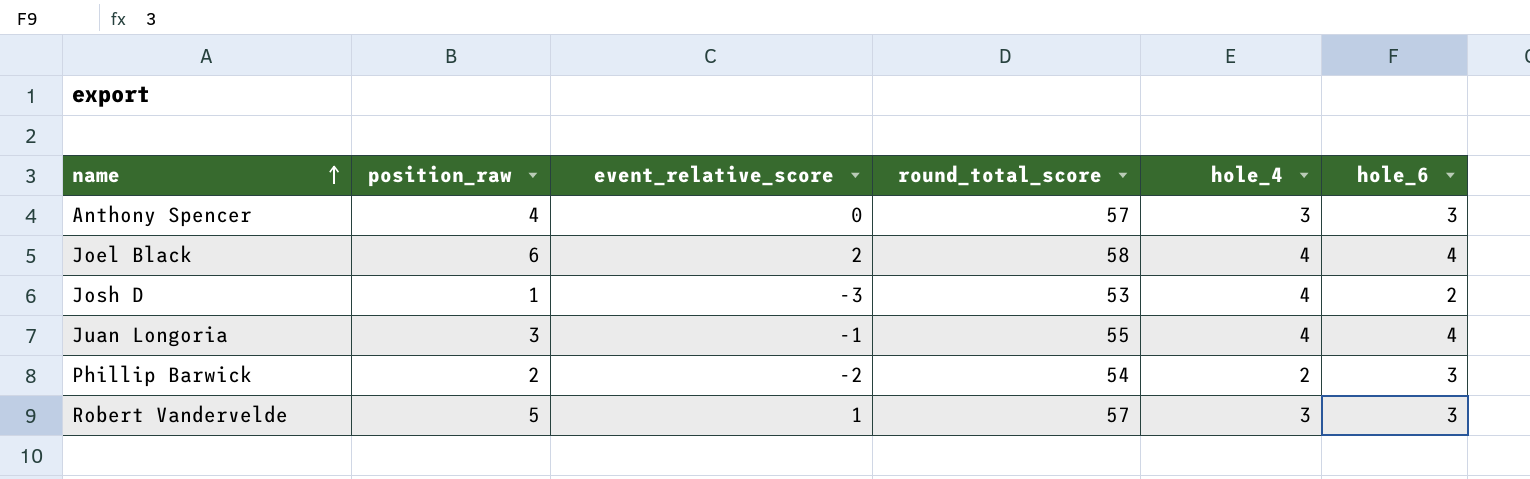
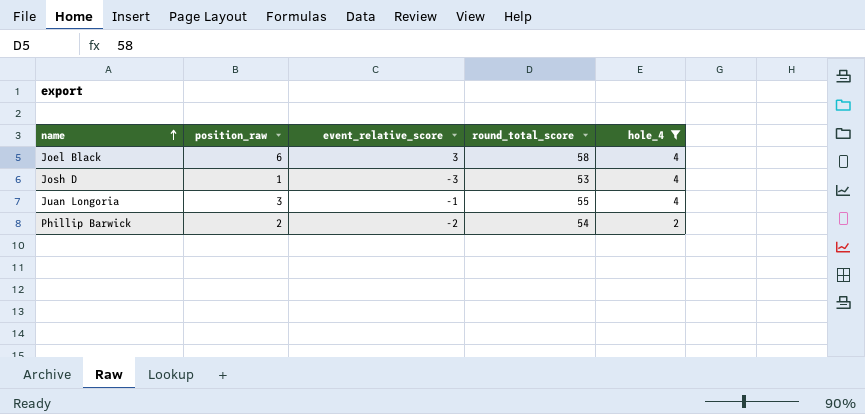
filter: none -> hole_4 != 3
column hole_6 | position: 6 -> none
Joel Black | event_relative_score: 2 -> 3

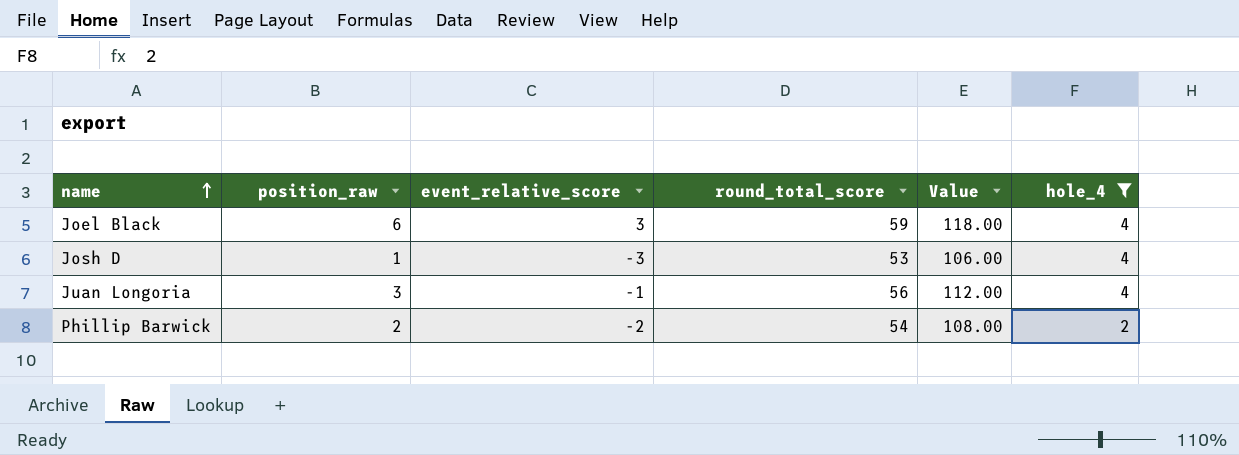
column Value | formula: none -> [round_total_score] * 2
Joel Black | round_total_score: 58 -> 59
Juan Longoria | round_total_score: 55 -> 56

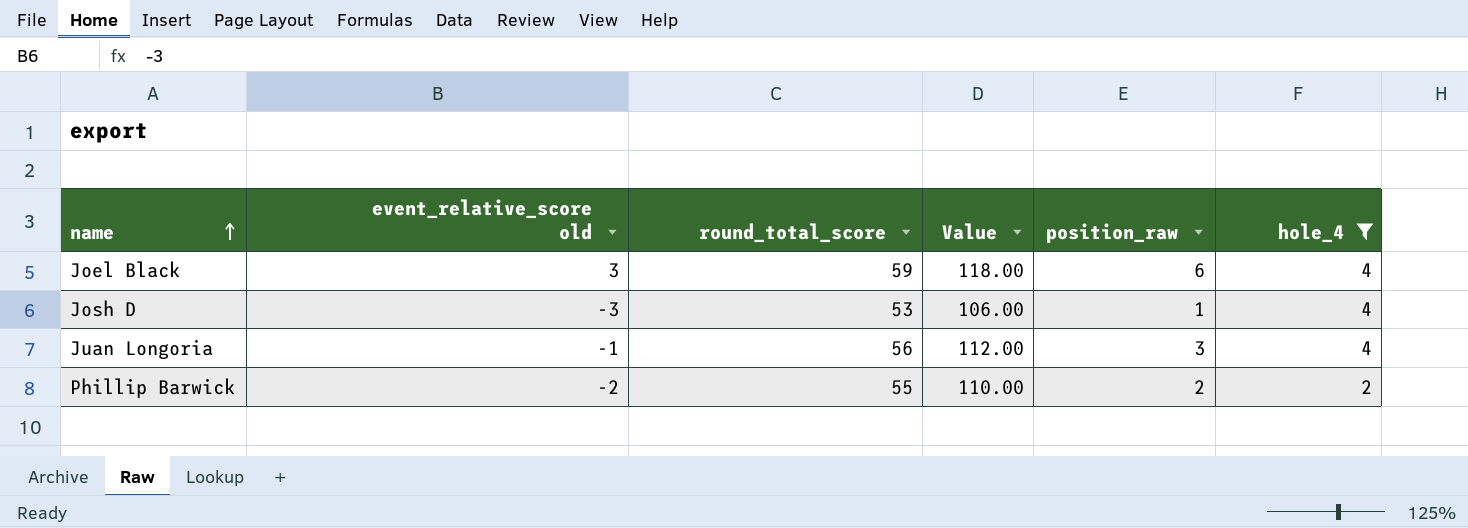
column name: event_relative_score -> event_relative_score old
column position_raw | position: 2 -> 5
Phillip Barwick | round_total_score: 54 -> 55
Phillip Barwick | Value: 108.00 -> 110.00

